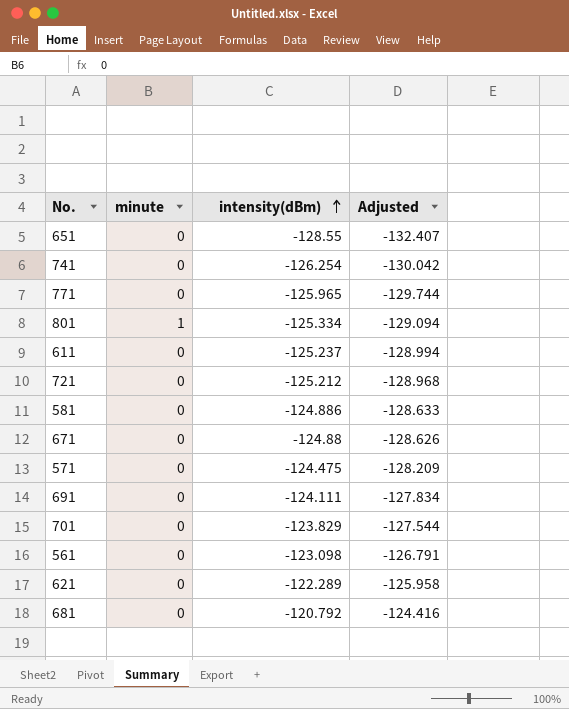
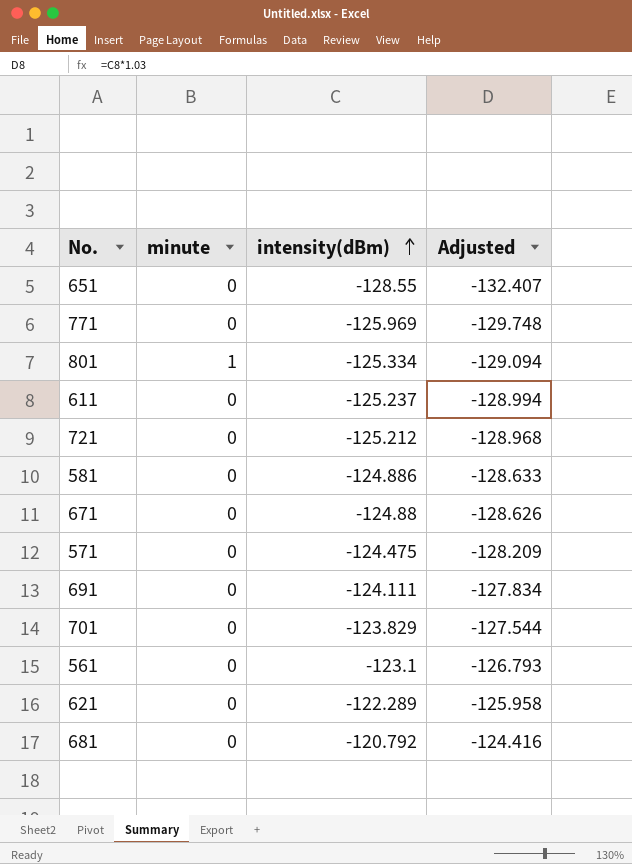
row 741: 0 | -126.254 | -130.042 -> none
771 | intensity(dBm): -125.965 -> -125.969
771 | Adjusted: -129.744 -> -129.748
561 | intensity(dBm): -123.098 -> -123.1
561 | Adjusted: -126.791 -> -126.793

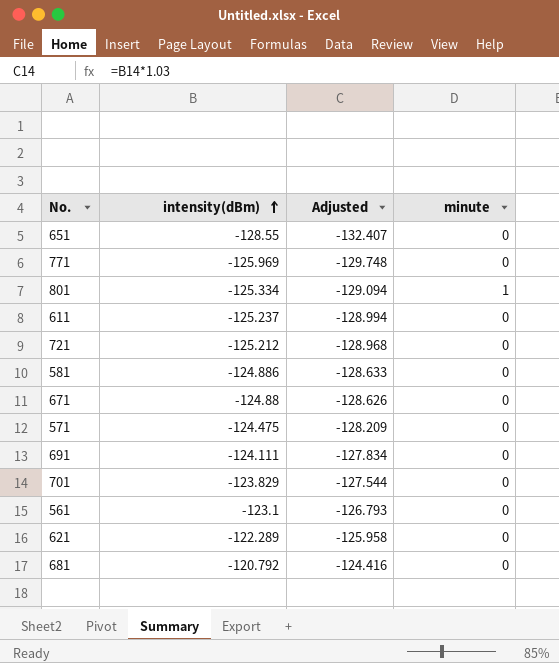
column minute | position: 2 -> 4

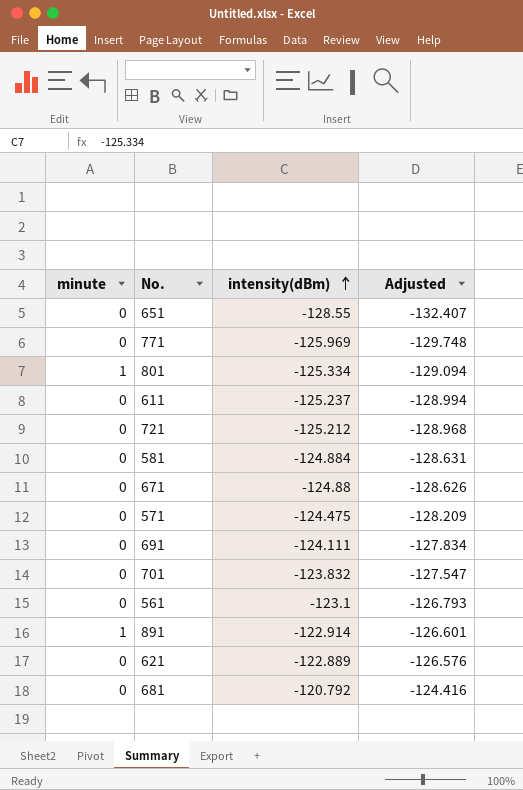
column minute | position: 4 -> 1
581 | intensity(dBm): -124.886 -> -124.884
581 | Adjusted: -128.633 -> -128.631
701 | intensity(dBm): -123.829 -> -123.832
701 | Adjusted: -127.544 -> -127.547
row 891: none -> 1 | -122.914 | -126.601
621 | intensity(dBm): -122.289 -> -122.889
621 | Adjusted: -125.958 -> -126.576

